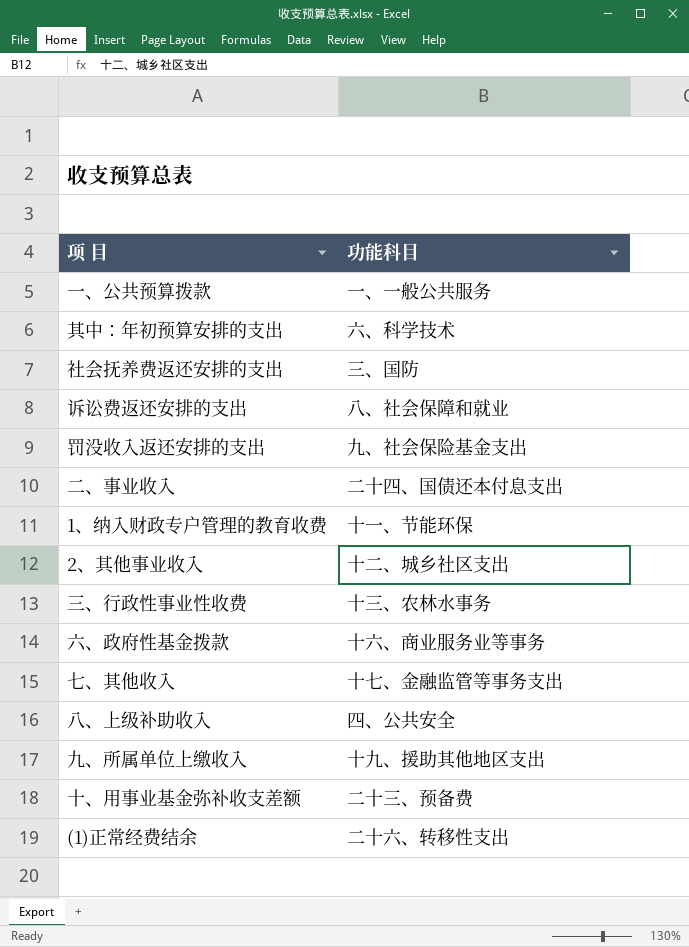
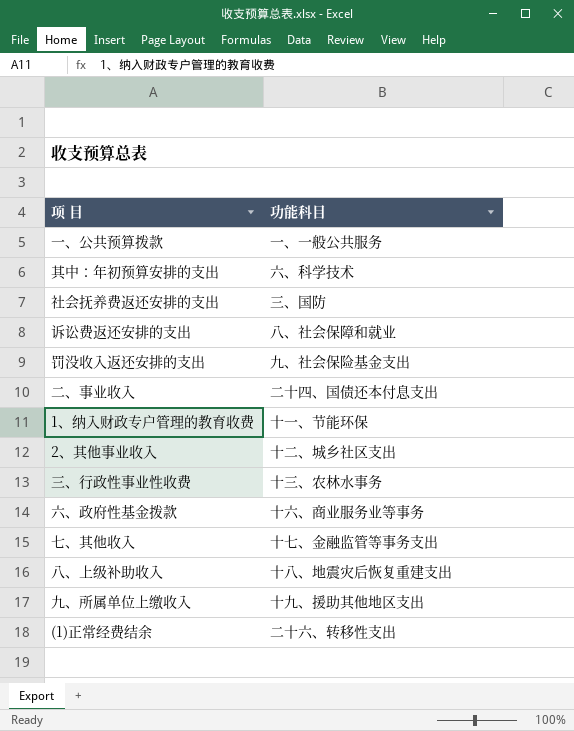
row 十、用事业基金弥补收支差额: 二十三、预备费 -> none
八、上级补助收入 | 功能科目: 四、公共安全 -> 十八、地震灾后恢复重建支出

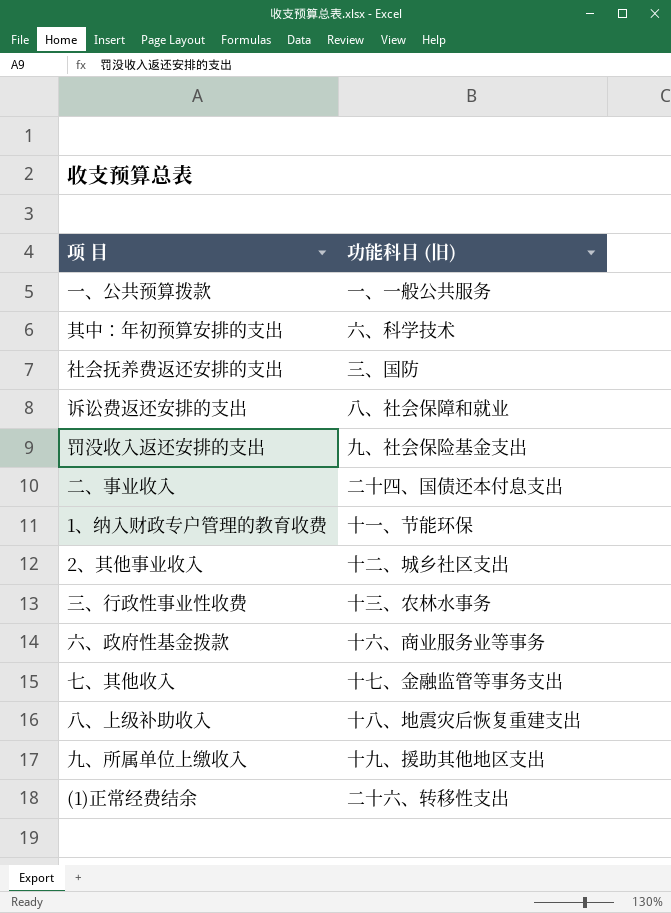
column name: 功能科目 -> 功能科目 (旧)

